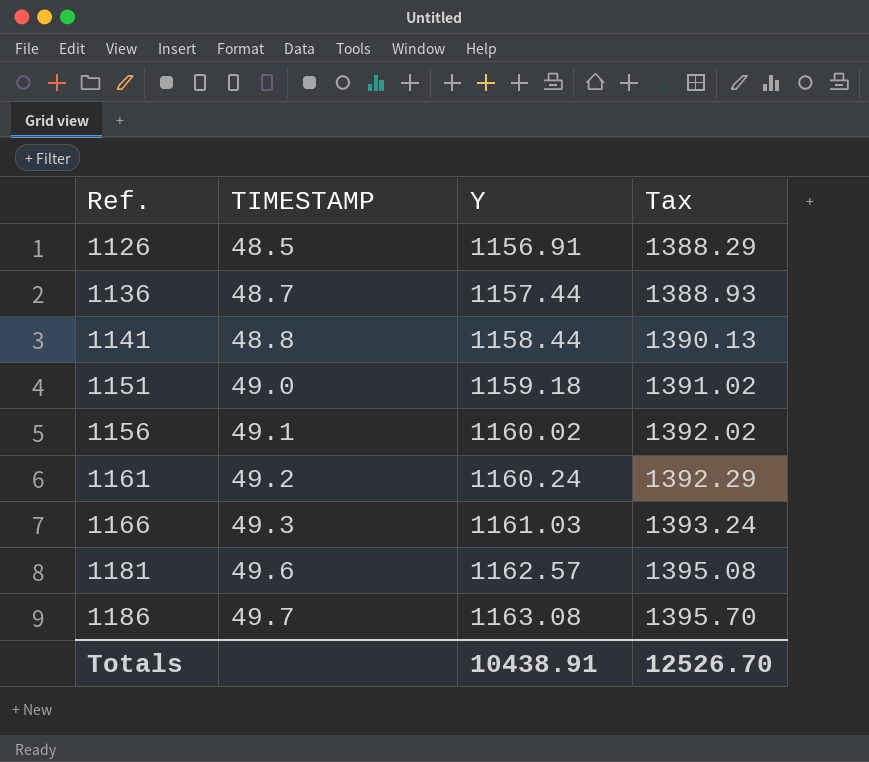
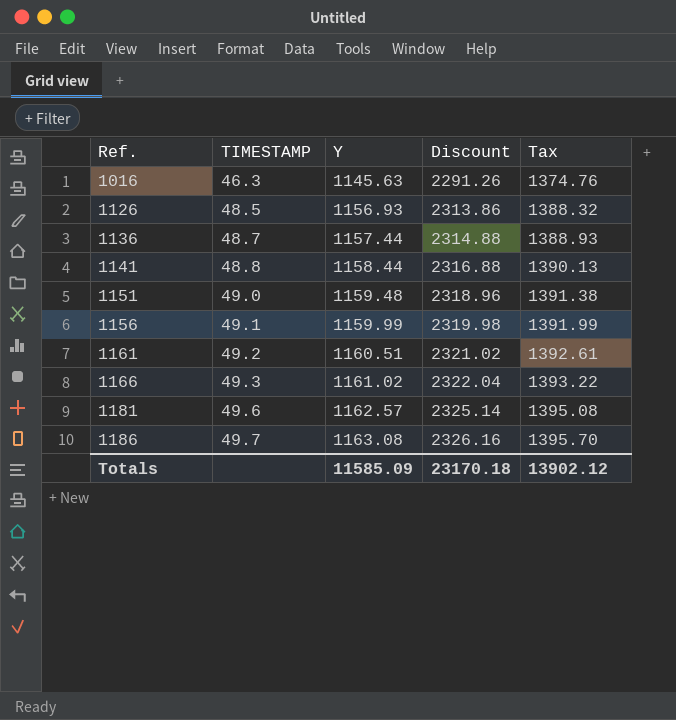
column Discount | formula: none -> [Y] * 2
row 1016: none -> 46.3 | 1145.63 | 2291.26 | 1374.76
1126 | Y: 1156.91 -> 1156.93
1126 | Tax: 1388.29 -> 1388.32
1151 | Y: 1159.18 -> 1159.48
1151 | Tax: 1391.02 -> 1391.38
1156 | Y: 1160.02 -> 1159.99
1156 | Tax: 1392.02 -> 1391.99
1161 | Y: 1160.24 -> 1160.51
1161 | Tax: 1392.29 -> 1392.61
1166 | Y: 1161.03 -> 1161.02
1166 | Tax: 1393.24 -> 1393.22
Totals | Y: 10438.91 -> 11585.09
Totals | Tax: 12526.70 -> 13902.12

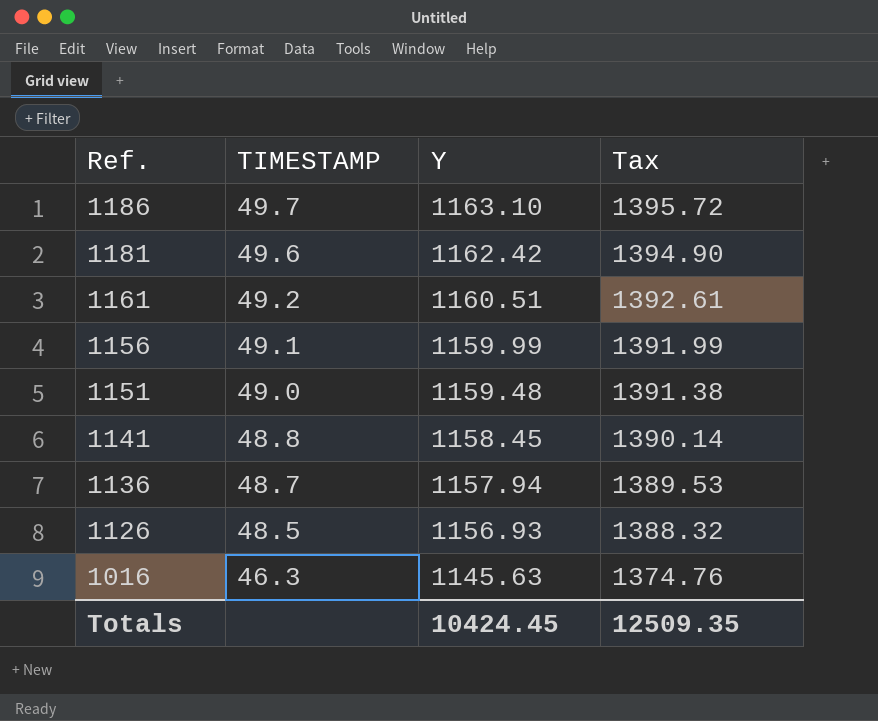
row order: Ref. ascending -> Ref. descending
column Discount | formula: [Y] * 2 -> none
row 1166: 49.3 | 1161.02 | 2322.04 | 1393.22 -> none
1186 | Y: 1163.08 -> 1163.10
1186 | Tax: 1395.70 -> 1395.72
1181 | Y: 1162.57 -> 1162.42
1181 | Tax: 1395.08 -> 1394.90
1141 | Y: 1158.44 -> 1158.45
1141 | Tax: 1390.13 -> 1390.14
1136 | Y: 1157.44 -> 1157.94
1136 | Tax: 1388.93 -> 1389.53
Totals | Y: 11585.09 -> 10424.45
Totals | Tax: 13902.12 -> 12509.35

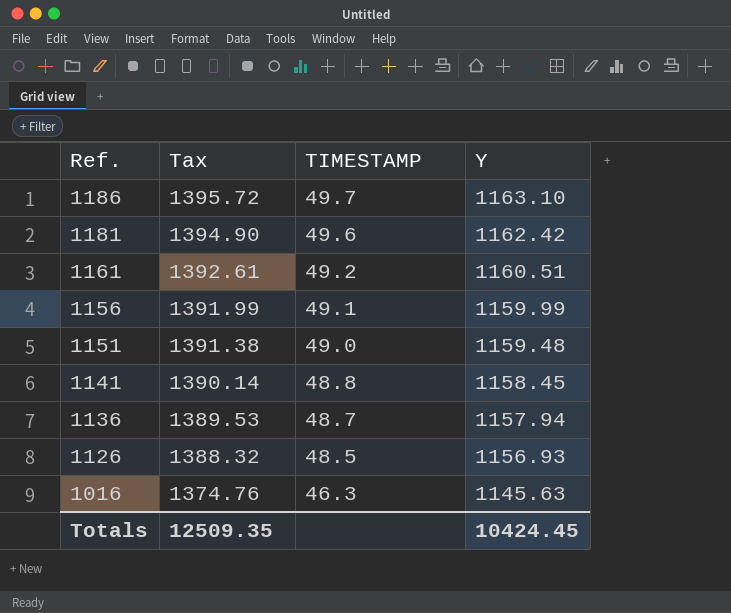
column Tax | position: 4 -> 2

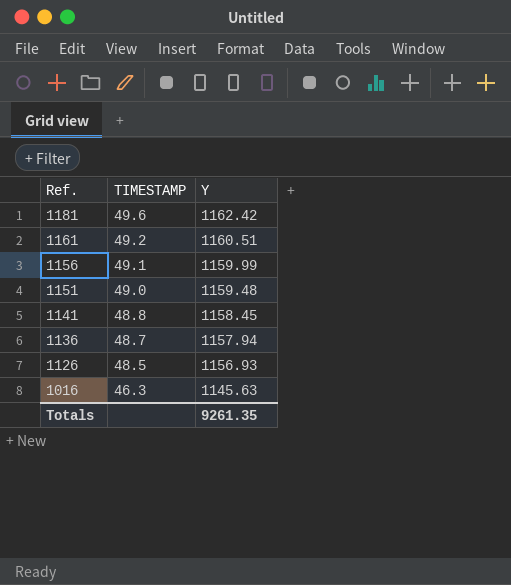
column Tax | formula: [Y] * 1.2 -> none
row 1186: 1395.72 | 49.7 | 1163.10 -> none
Totals | Y: 10424.45 -> 9261.35

